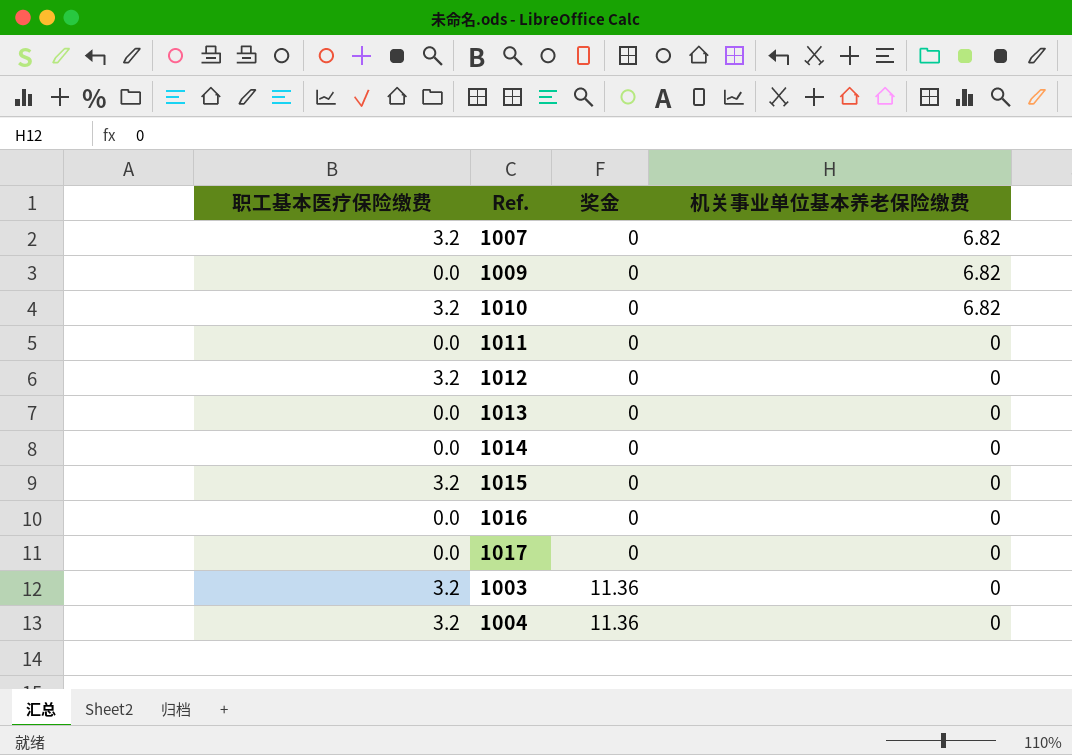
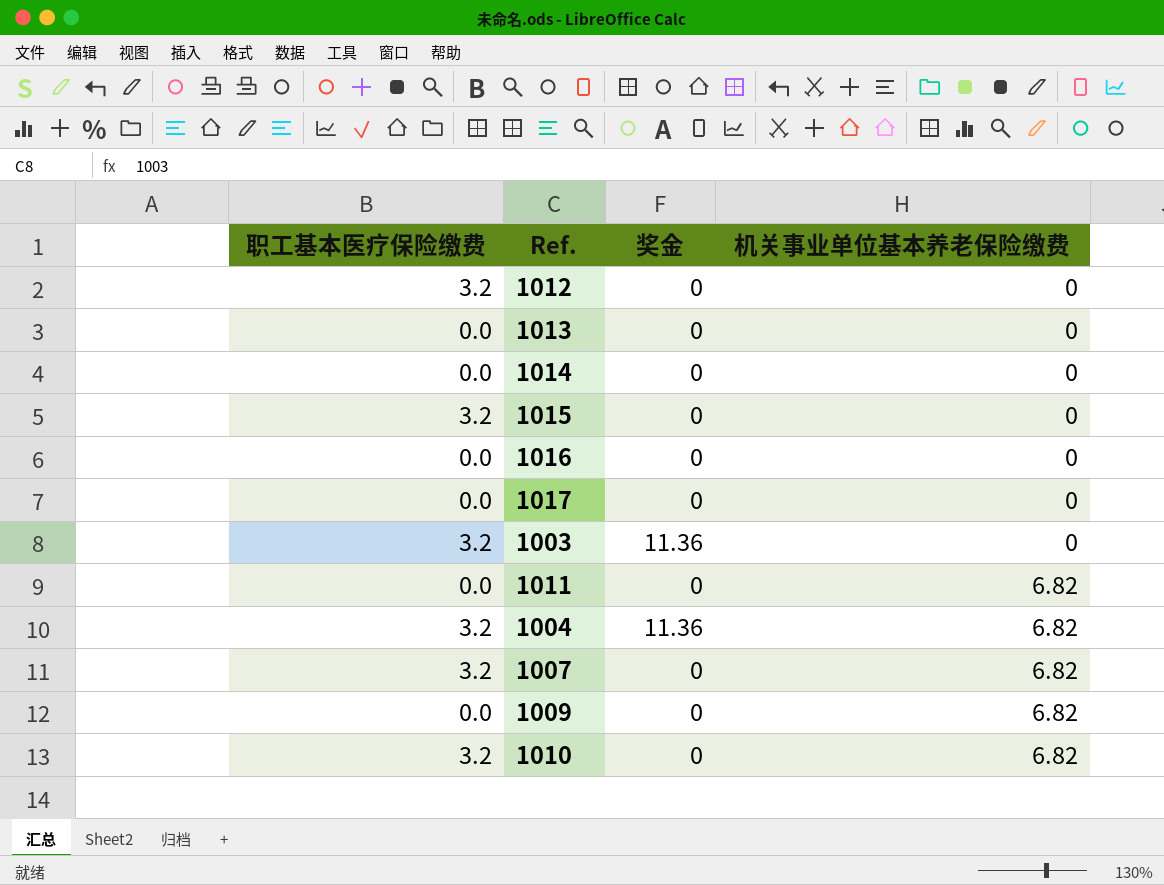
row order: 奖金 ascending -> 机关事业单位基本养老保险缴费 ascending
1011 | 机关事业单位基本养老保险缴费: 0 -> 6.82
1004 | 机关事业单位基本养老保险缴费: 0 -> 6.82

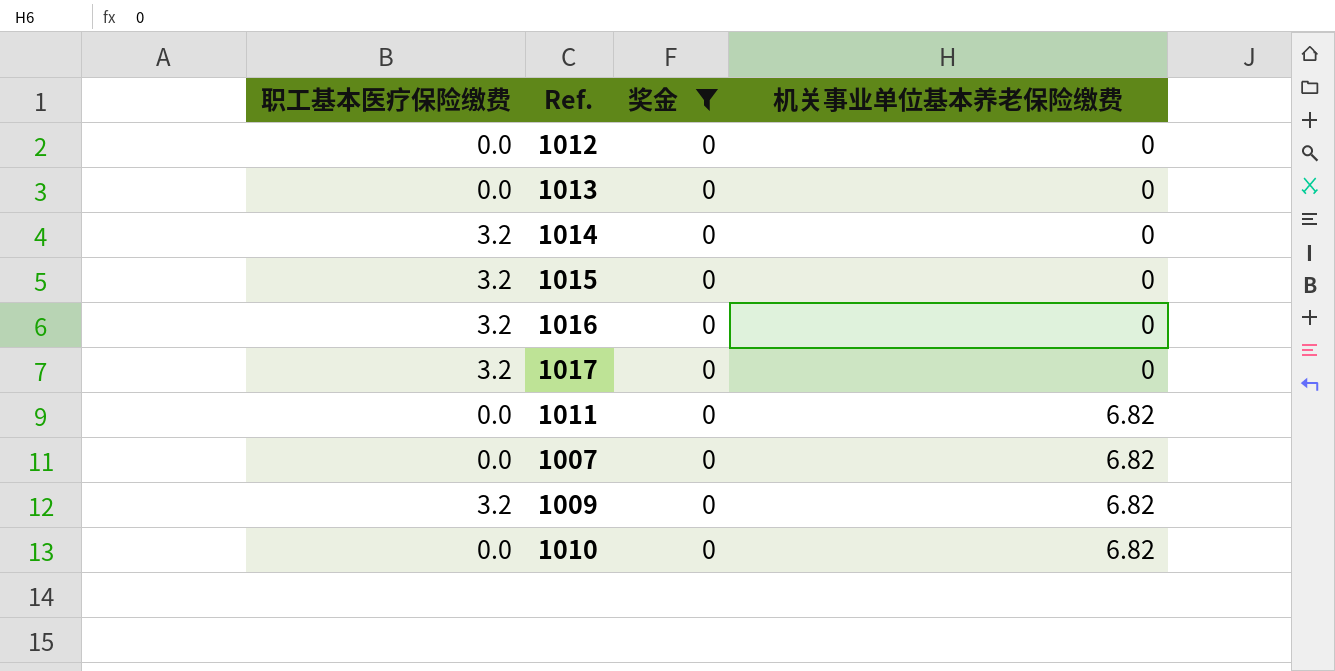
filter: none -> 奖金 = 0
1012 | 职工基本医疗保险缴费: 3.2 -> 0.0
1014 | 职工基本医疗保险缴费: 0.0 -> 3.2
1016 | 职工基本医疗保险缴费: 0.0 -> 3.2
1017 | 职工基本医疗保险缴费: 0.0 -> 3.2
1007 | 职工基本医疗保险缴费: 3.2 -> 0.0
1009 | 职工基本医疗保险缴费: 0.0 -> 3.2
1010 | 职工基本医疗保险缴费: 3.2 -> 0.0

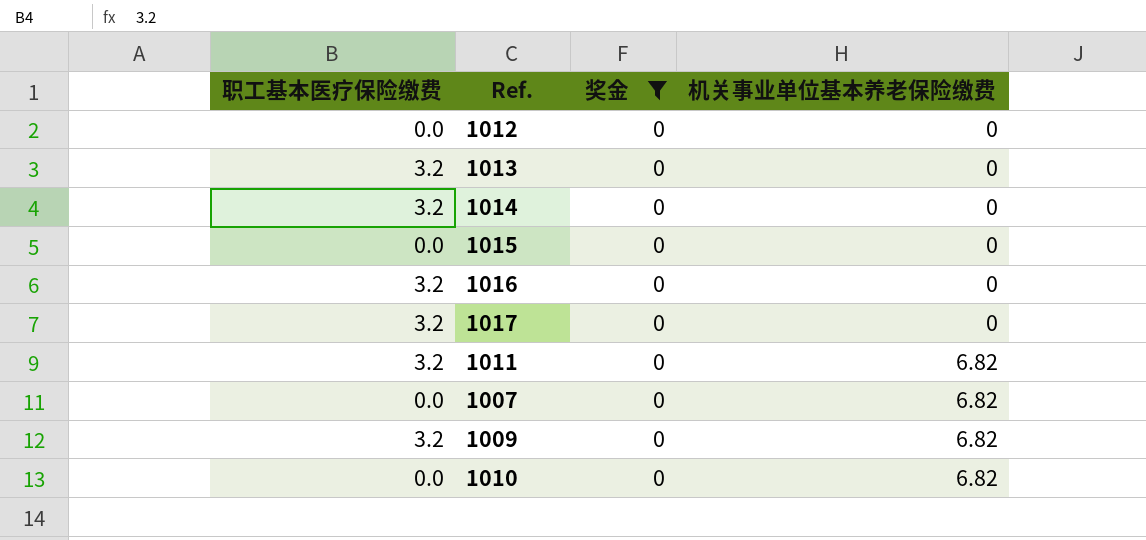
1013 | 职工基本医疗保险缴费: 0.0 -> 3.2
1015 | 职工基本医疗保险缴费: 3.2 -> 0.0
1011 | 职工基本医疗保险缴费: 0.0 -> 3.2

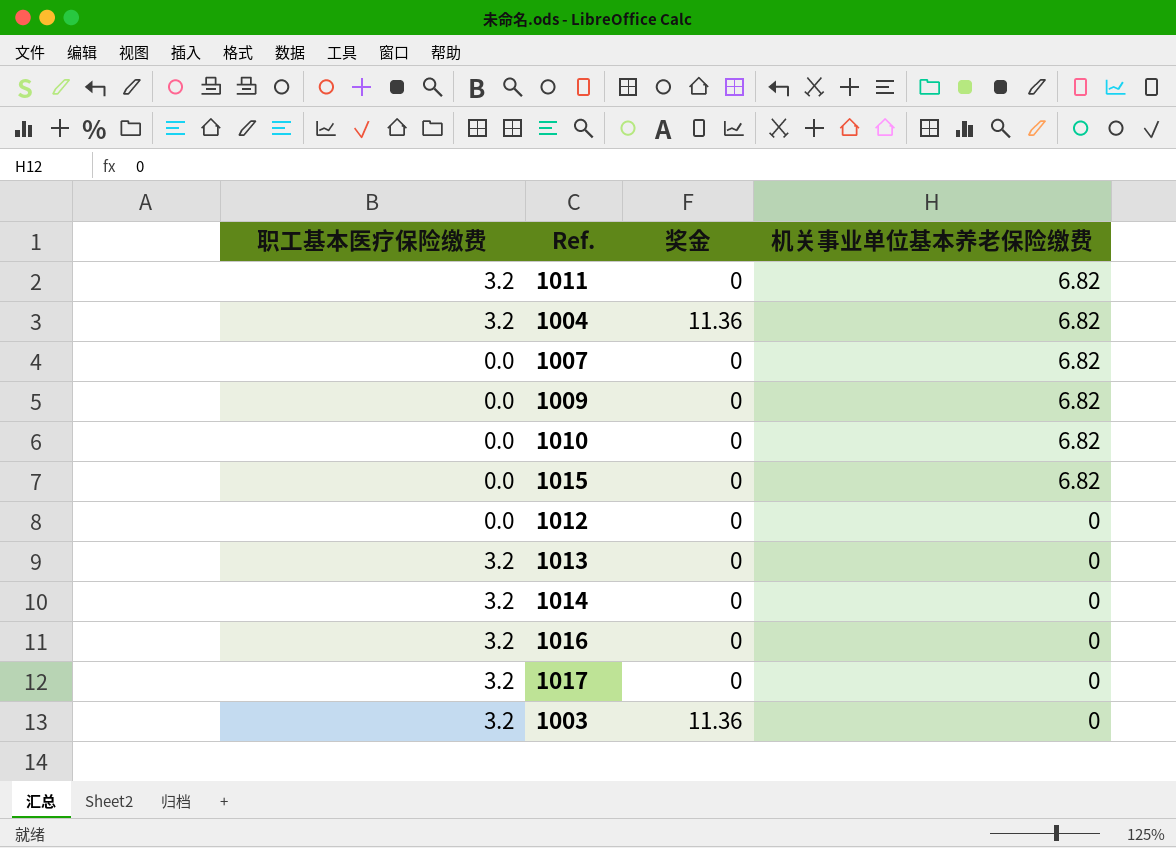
filter: 奖金 = 0 -> none
row order: 机关事业单位基本养老保险缴费 ascending -> 机关事业单位基本养老保险缴费 descending
1009 | 职工基本医疗保险缴费: 3.2 -> 0.0
1015 | 机关事业单位基本养老保险缴费: 0 -> 6.82

